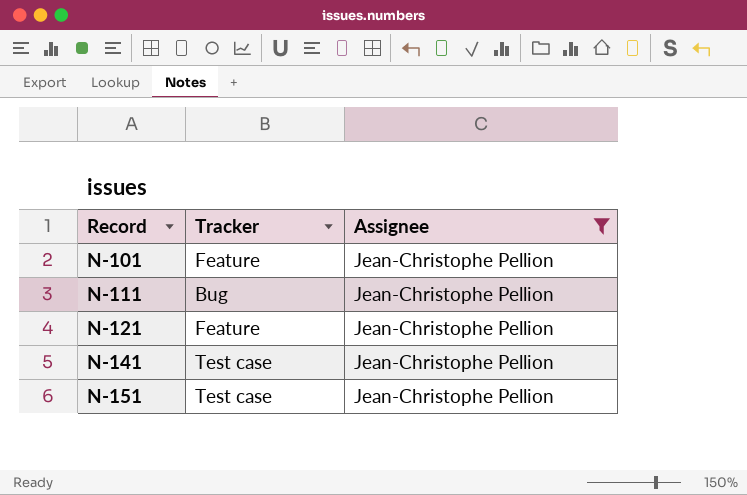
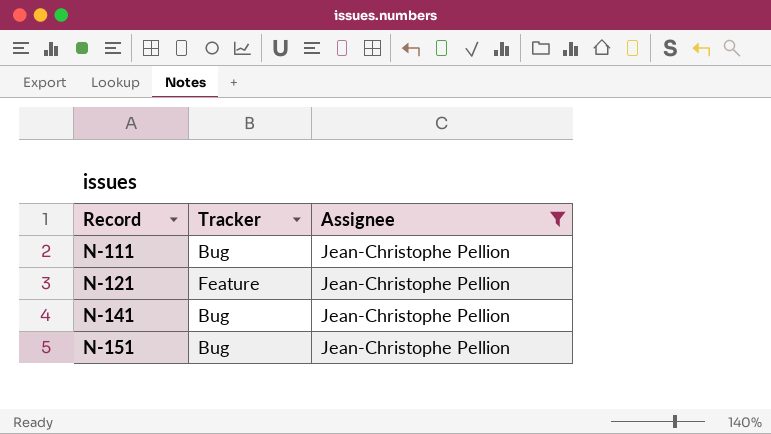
row N-101: Feature | Jean-Christophe Pellion -> none
N-141 | Tracker: Test case -> Bug
N-151 | Tracker: Test case -> Bug

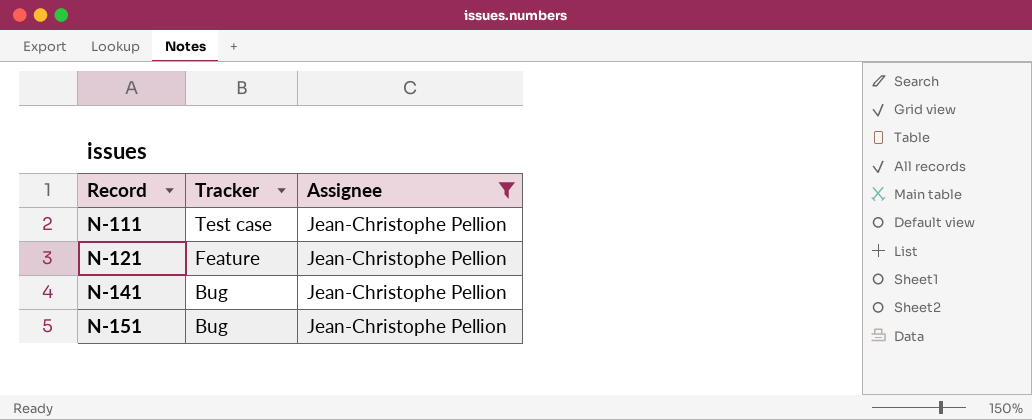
N-111 | Tracker: Bug -> Test case

